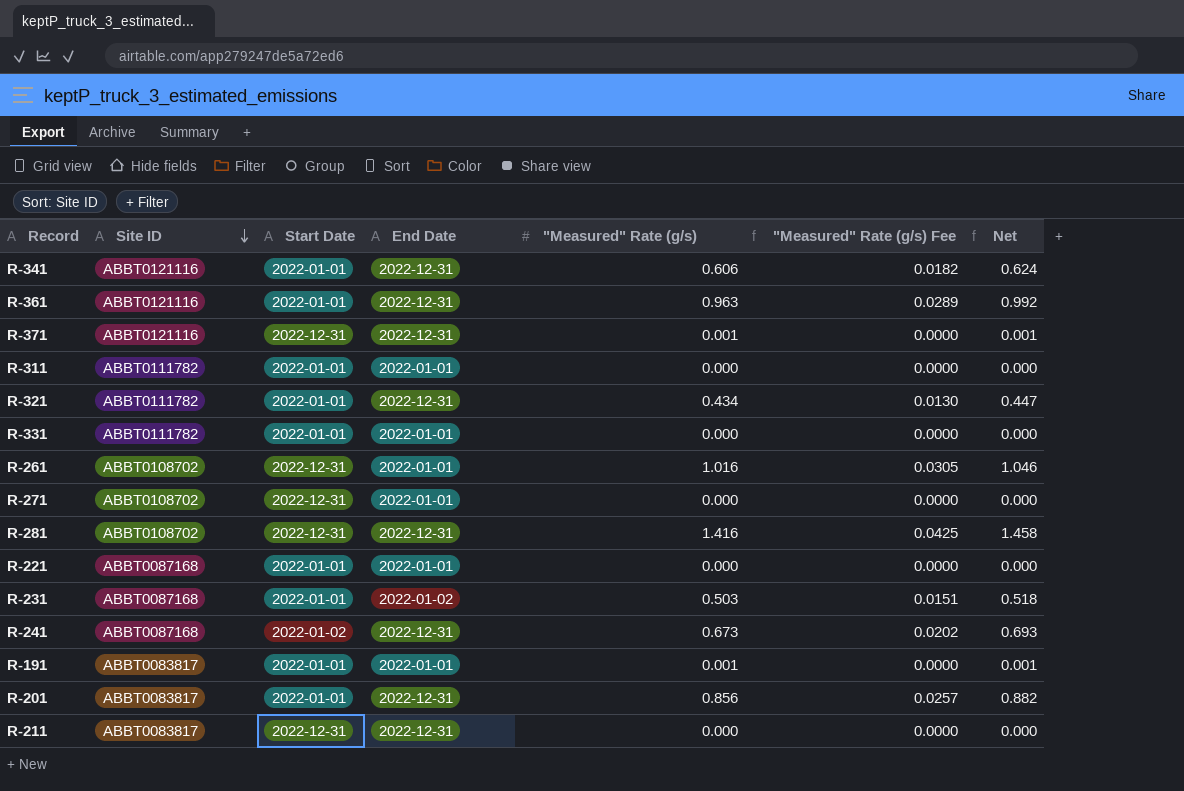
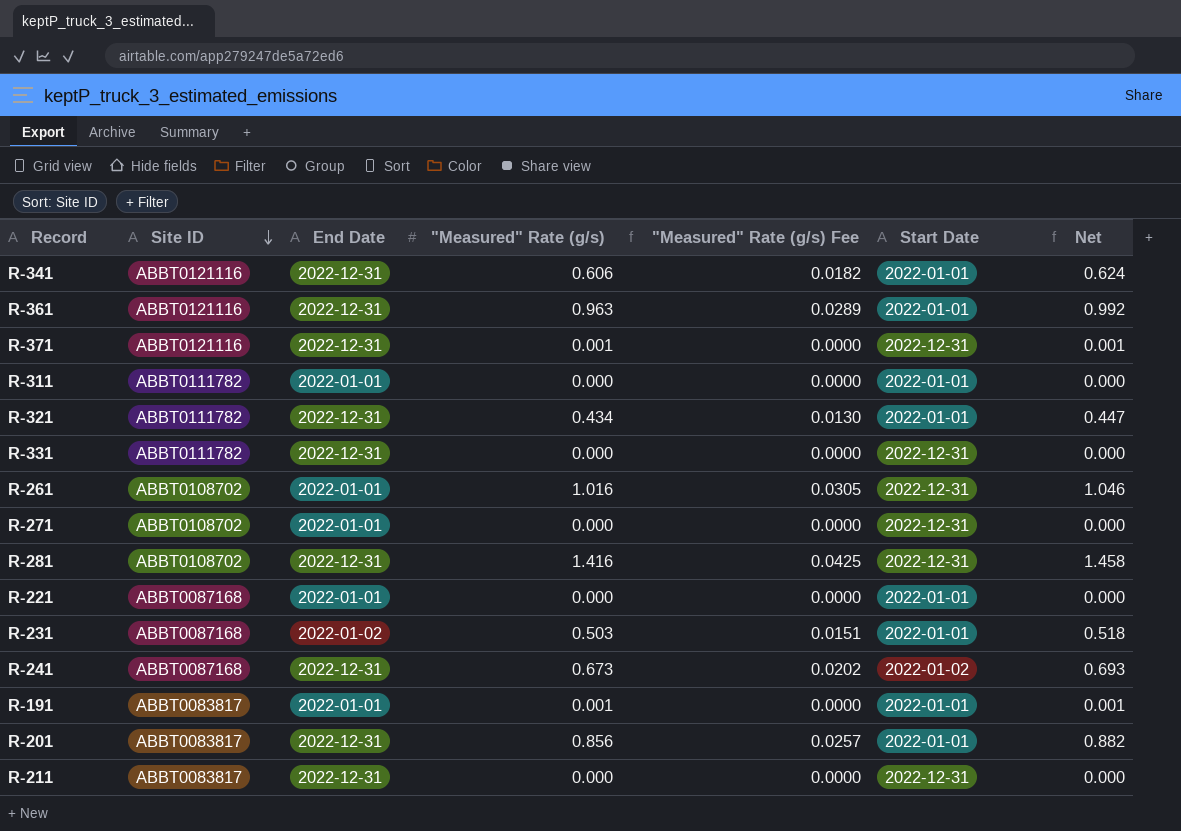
column Start Date | position: 3 -> 6
R-331 | End Date: 2022-01-01 -> 2022-12-31
R-331 | Start Date: 2022-01-01 -> 2022-12-31

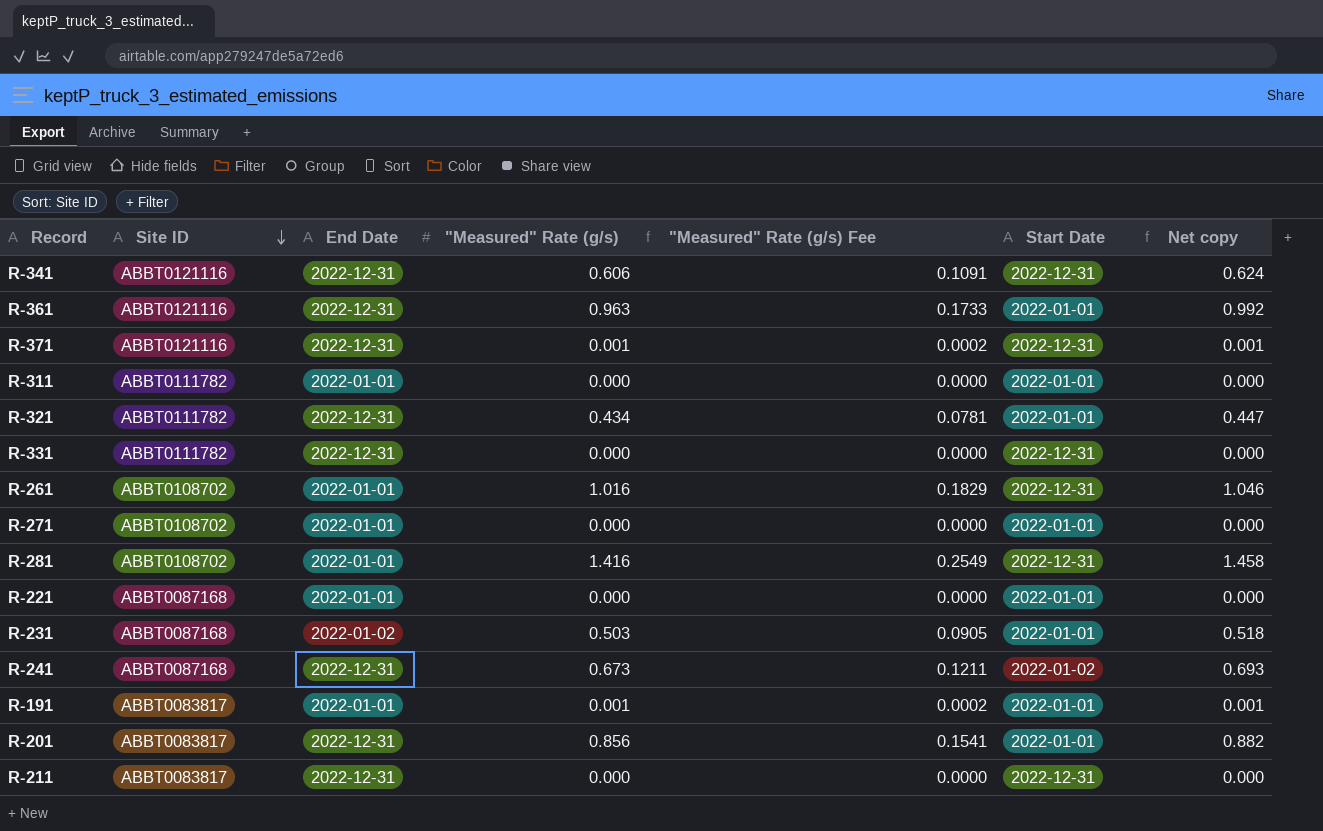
column "Measured" Rate (g/s) Fee | formula: ["Measured" Rate (g/s)] * 0.03 -> ["Measured" Rate (g/s)] * 0.18
column name: Net -> Net copy
R-341 | Start Date: 2022-01-01 -> 2022-12-31
R-271 | Start Date: 2022-12-31 -> 2022-01-01
R-281 | End Date: 2022-12-31 -> 2022-01-01

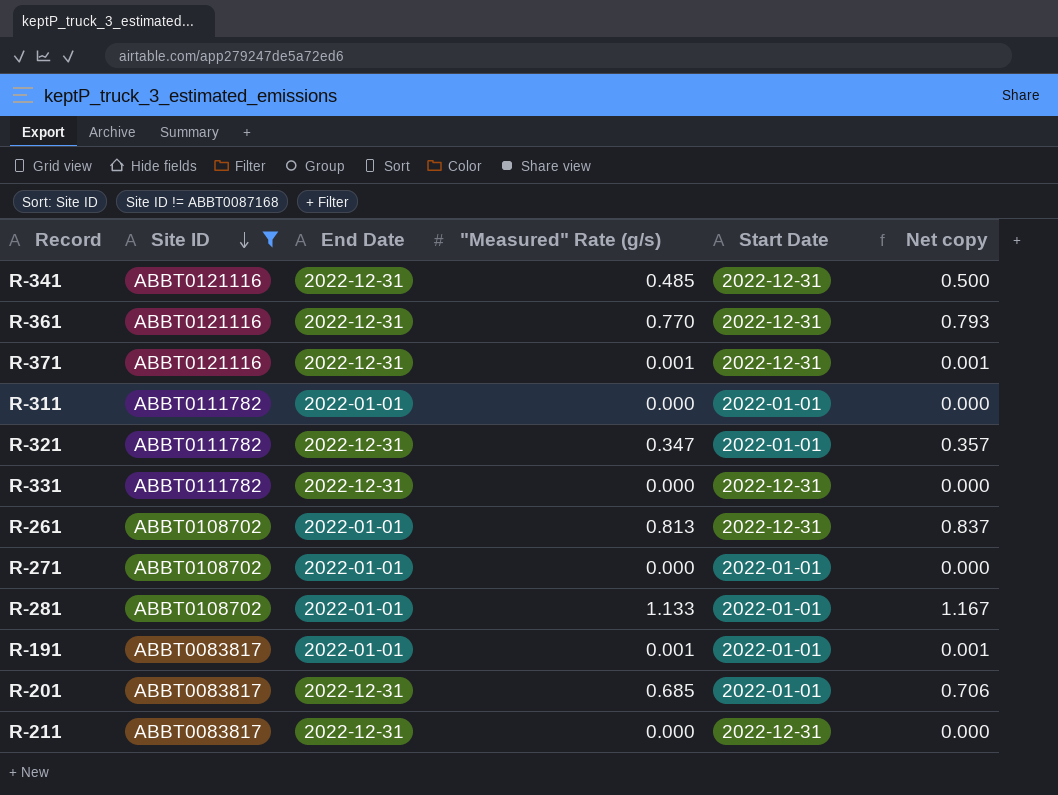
filter: none -> Site ID != ABBT0087168
column "Measured" Rate (g/s) Fee | formula: ["Measured" Rate (g/s)] * 0.18 -> none
R-341 | "Measured" Rate (g/s): 0.606 -> 0.485
R-341 | Net copy: 0.624 -> 0.500
R-361 | "Measured" Rate (g/s): 0.963 -> 0.770
R-361 | Start Date: 2022-01-01 -> 2022-12-31
R-361 | Net copy: 0.992 -> 0.793
R-321 | "Measured" Rate (g/s): 0.434 -> 0.347
R-321 | Net copy: 0.447 -> 0.357
R-261 | "Measured" Rate (g/s): 1.016 -> 0.813
R-261 | Net copy: 1.046 -> 0.837
R-281 | "Measured" Rate (g/s): 1.416 -> 1.133
R-281 | Start Date: 2022-12-31 -> 2022-01-01
R-281 | Net copy: 1.458 -> 1.167
R-201 | "Measured" Rate (g/s): 0.856 -> 0.685
R-201 | Net copy: 0.882 -> 0.706

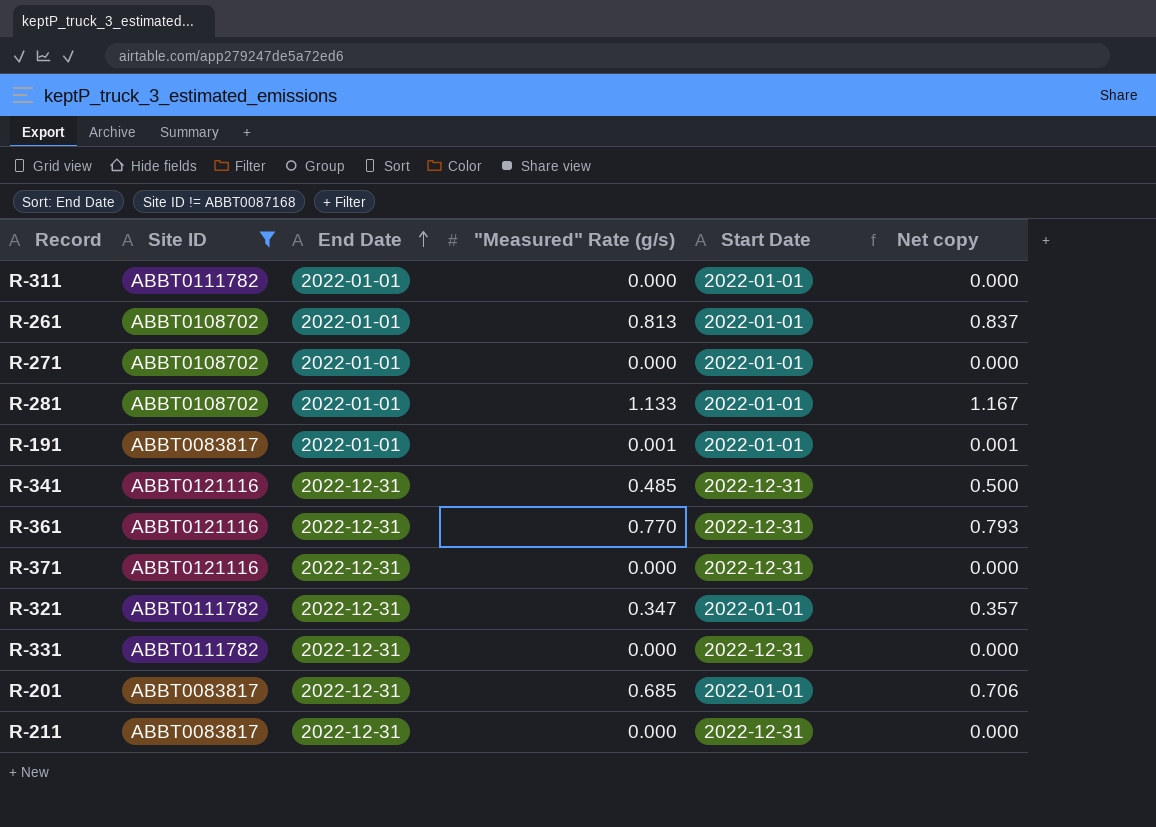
row order: Site ID descending -> End Date ascending
R-261 | Start Date: 2022-12-31 -> 2022-01-01
R-371 | "Measured" Rate (g/s): 0.001 -> 0.000
R-371 | Net copy: 0.001 -> 0.000

